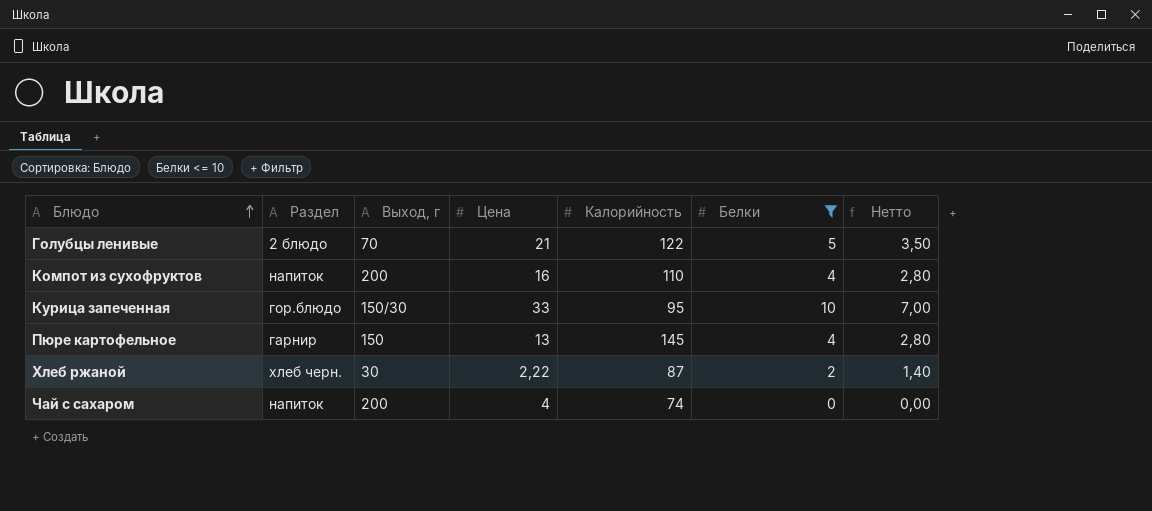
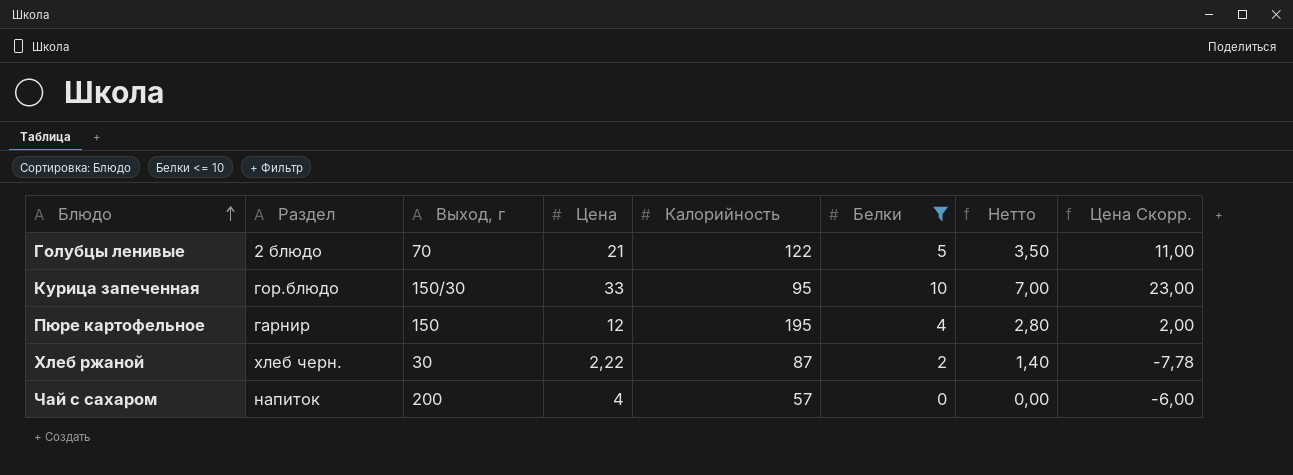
column Цена Скорр. | formula: none -> [Цена] - 10
row Компот из сухофруктов: напиток | 200 | 16 | 110 | 4 | 2,80 -> none
Пюре картофельное | Цена: 13 -> 12
Пюре картофельное | Калорийность: 145 -> 195
Чай с сахаром | Калорийность: 74 -> 57

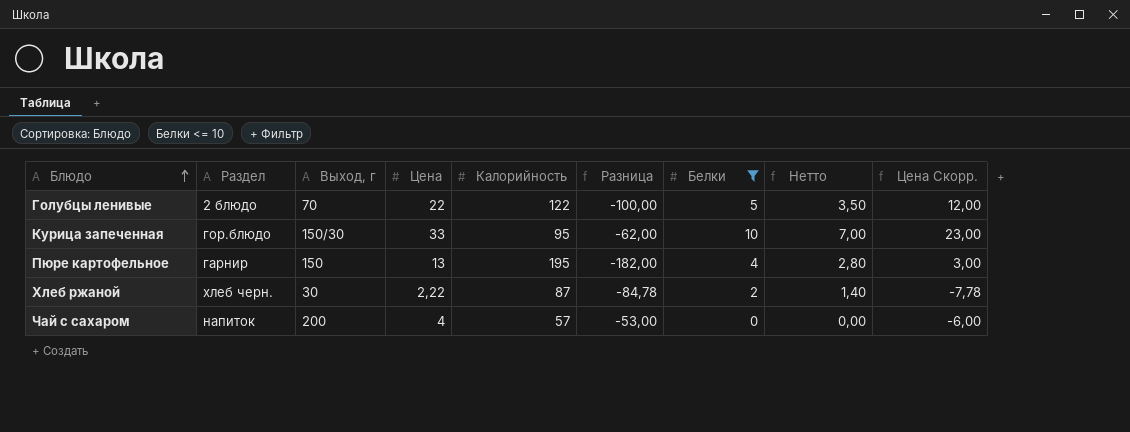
column Разница | formula: none -> [Цена] - [Калорийность]
Голубцы ленивые | Цена: 21 -> 22
Голубцы ленивые | Цена Скорр.: 11,00 -> 12,00
Пюре картофельное | Цена: 12 -> 13
Пюре картофельное | Цена Скорр.: 2,00 -> 3,00

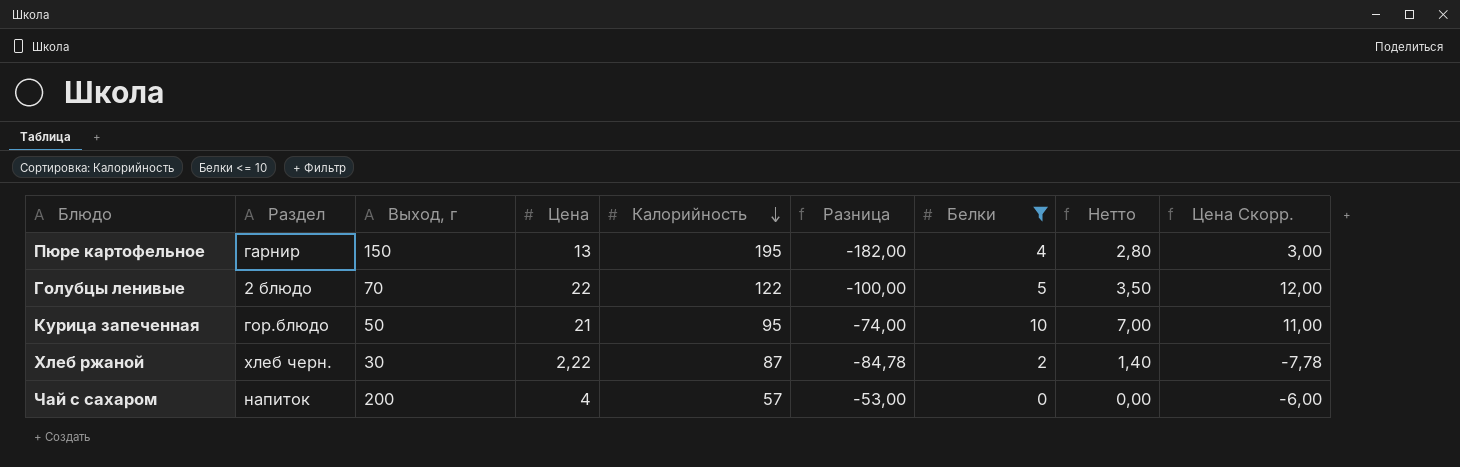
row order: Блюдо ascending -> Калорийность descending
Курица запеченная | Выход, г: 150/30 -> 50
Курица запеченная | Цена: 33 -> 21
Курица запеченная | Разница: -62,00 -> -74,00
Курица запеченная | Цена Скорр.: 23,00 -> 11,00

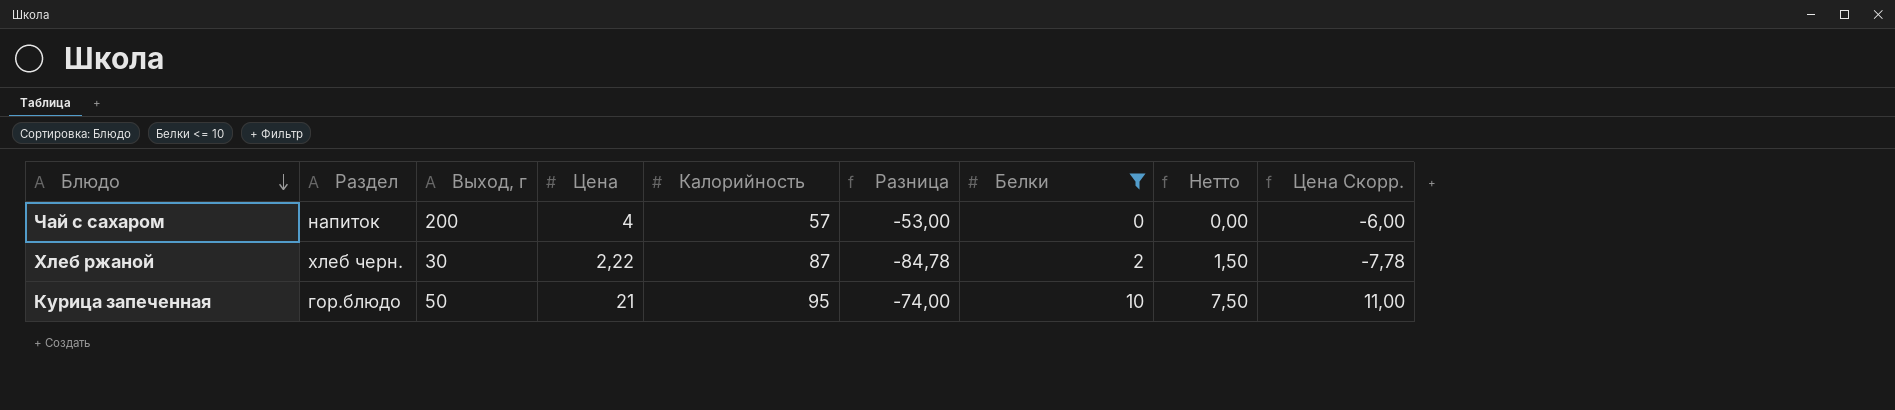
row order: Калорийность descending -> Блюдо descending
column Нетто | formula: [Белки] * 0,7 -> [Белки] * 0,75
row Пюре картофельное: гарнир | 150 | 13 | 195 | -182,00 | 4 | 2,80 | 3,00 -> none
row Голубцы ленивые: 2 блюдо | 70 | 22 | 122 | -100,00 | 5 | 3,50 | 12,00 -> none

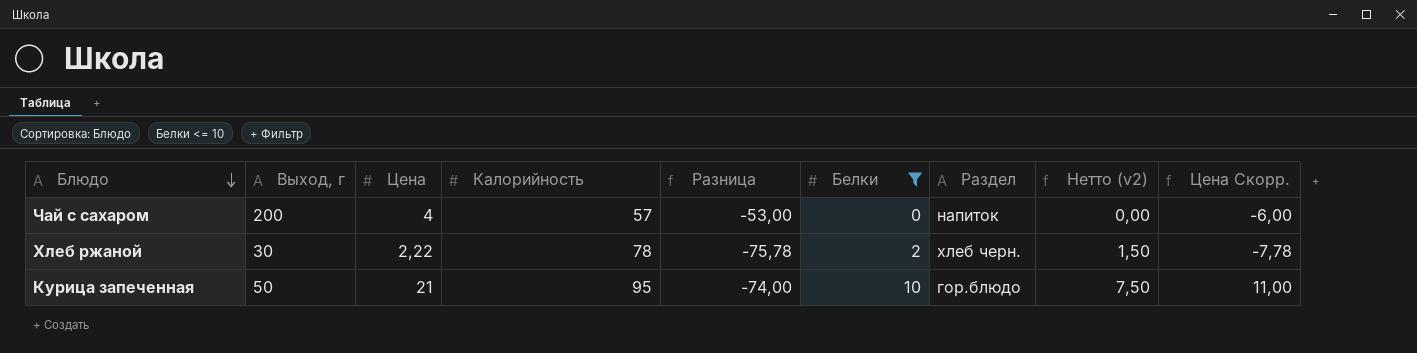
column Раздел | position: 2 -> 7
column name: Нетто -> Нетто (v2)
Хлеб ржаной | Калорийность: 87 -> 78
Хлеб ржаной | Разница: -84,78 -> -75,78

